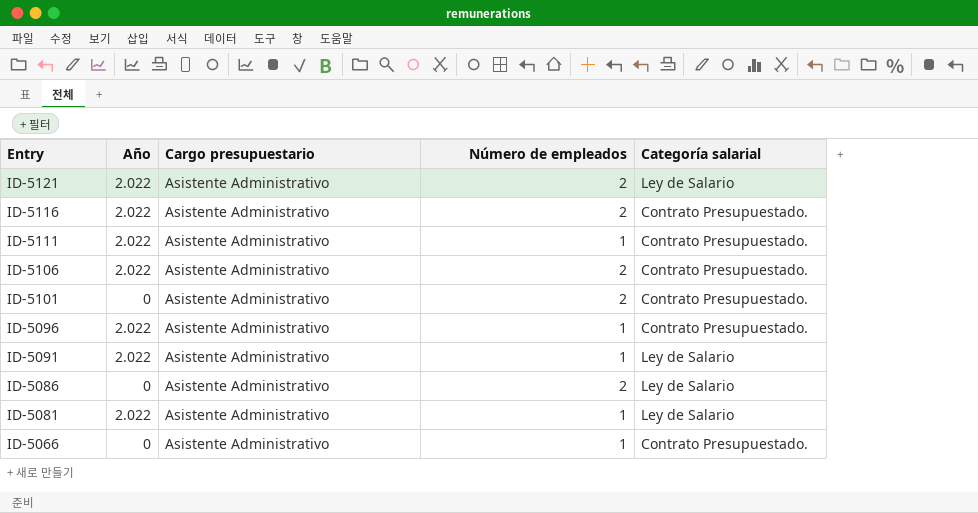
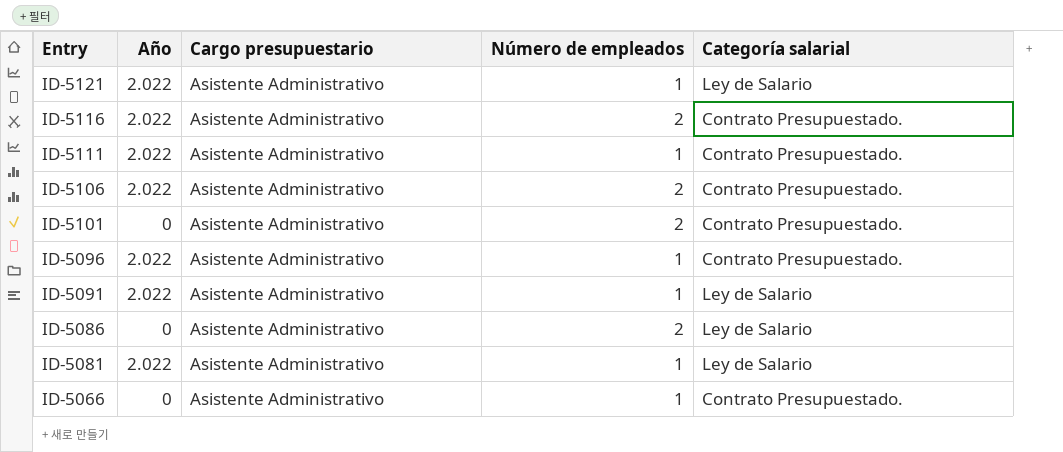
ID-5121 | Número de empleados: 2 -> 1

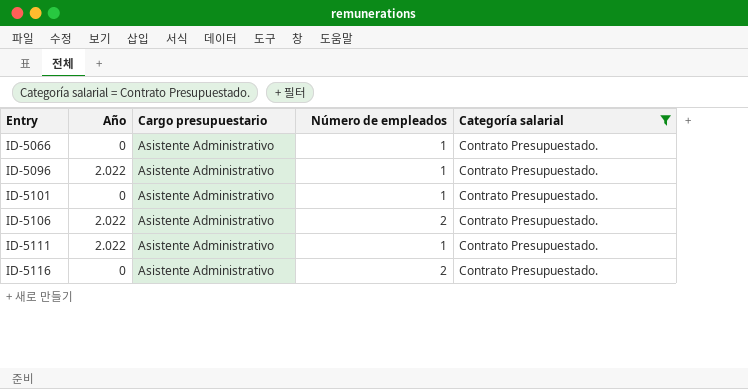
filter: none -> Categoría salarial = Contrato Presupuestado.
row order: Entry descending -> Entry ascending
ID-5101 | Número de empleados: 2 -> 1
ID-5116 | Año: 2.022 -> 0

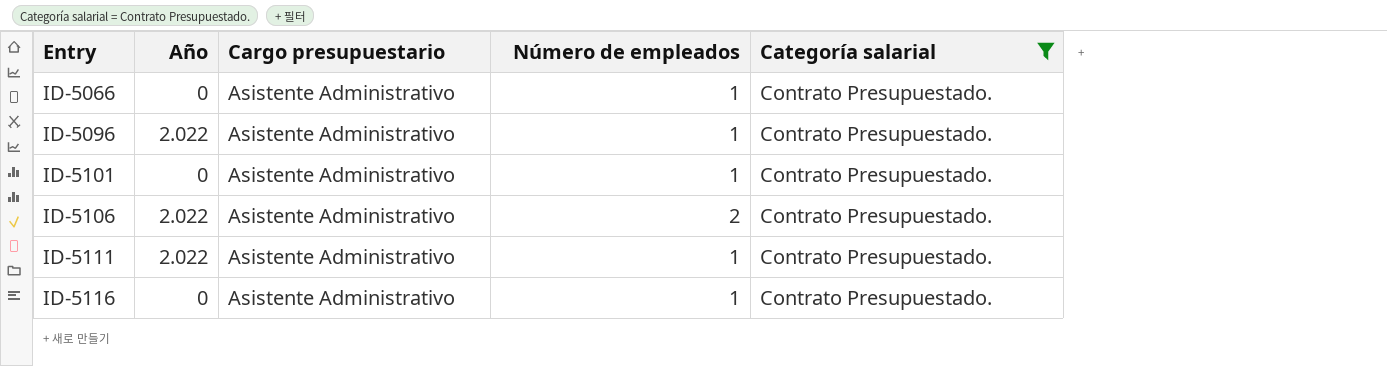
ID-5116 | Número de empleados: 2 -> 1

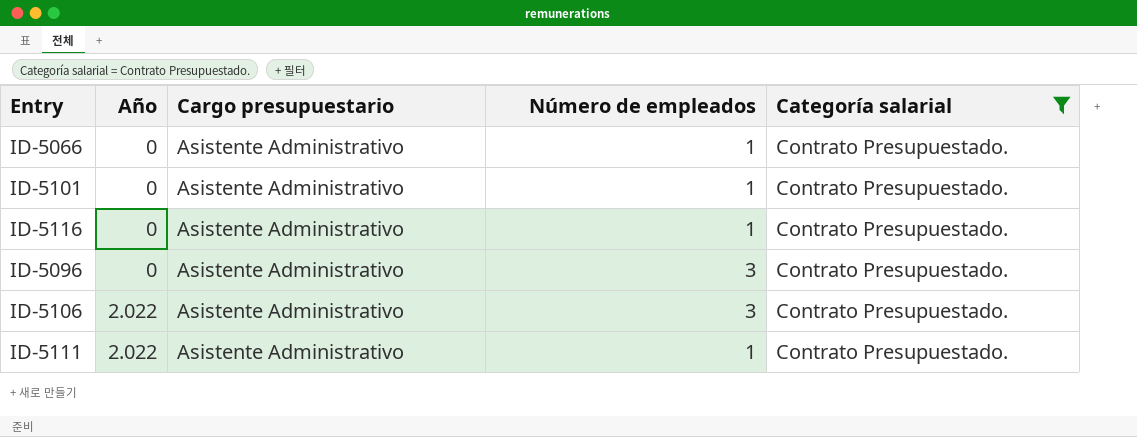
row order: Entry ascending -> Año ascending
ID-5096 | Año: 2.022 -> 0
ID-5096 | Número de empleados: 1 -> 3
ID-5106 | Número de empleados: 2 -> 3

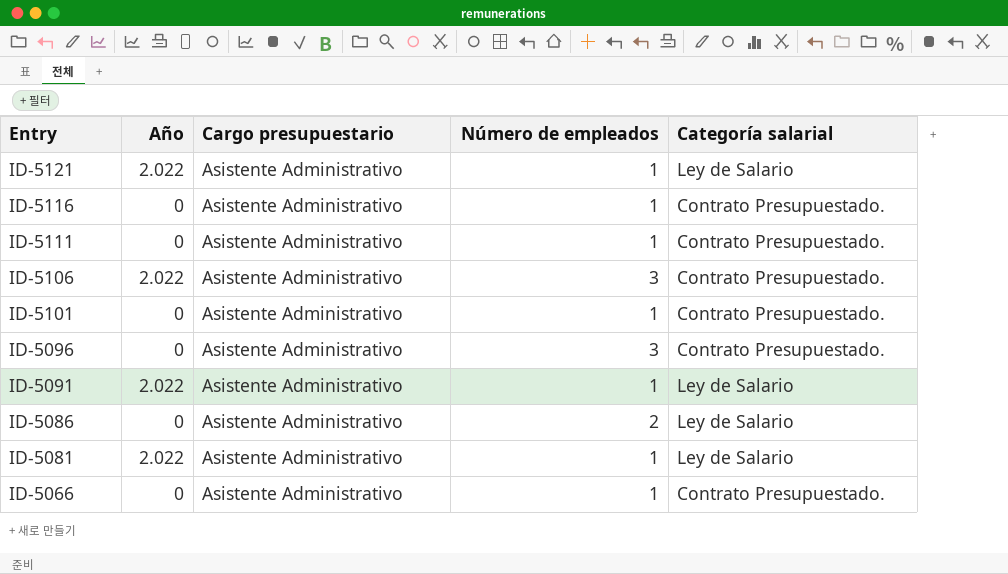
filter: Categoría salarial = Contrato Presupuestado. -> none
row order: Año ascending -> Entry descending
ID-5111 | Año: 2.022 -> 0

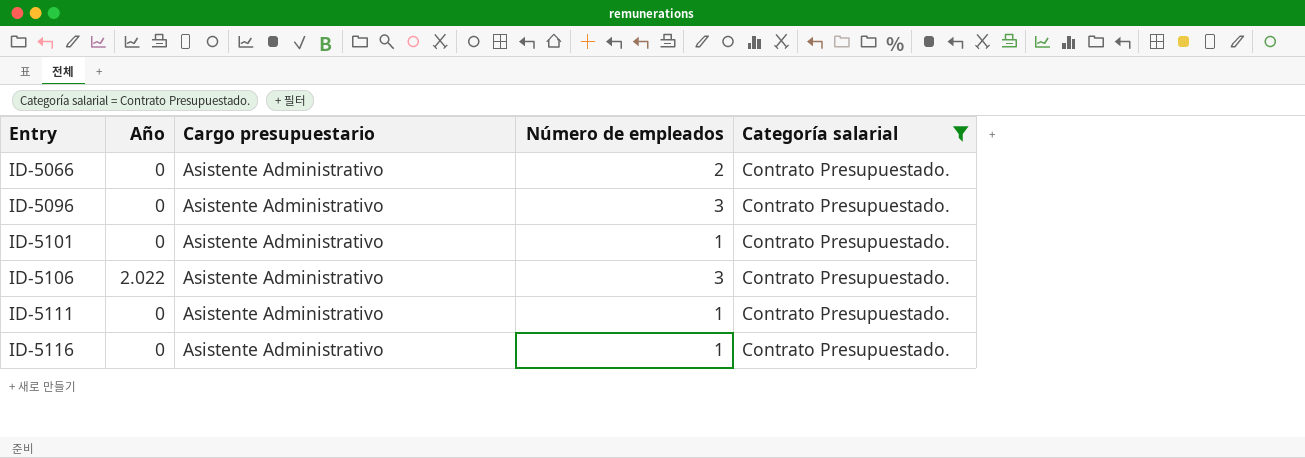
filter: none -> Categoría salarial = Contrato Presupuestado.
row order: Entry descending -> Entry ascending
ID-5066 | Número de empleados: 1 -> 2

